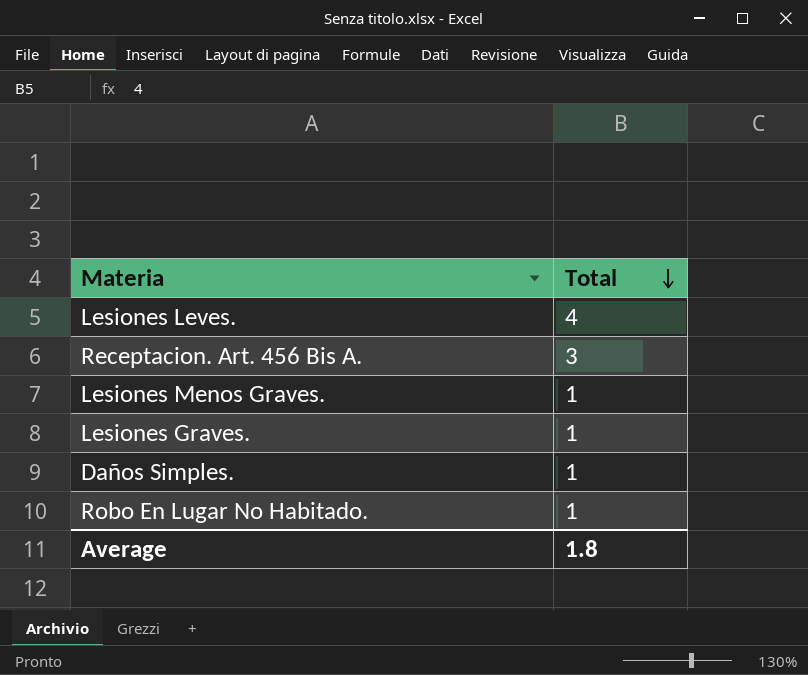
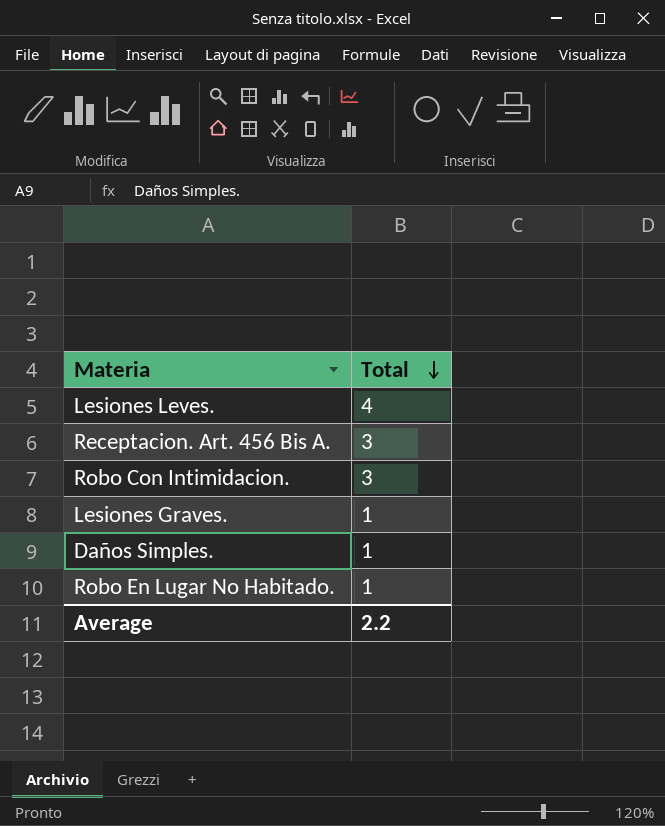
row Lesiones Menos Graves.: 1 -> none
row Robo Con Intimidacion.: none -> 3
Average | Total: 1.8 -> 2.2

